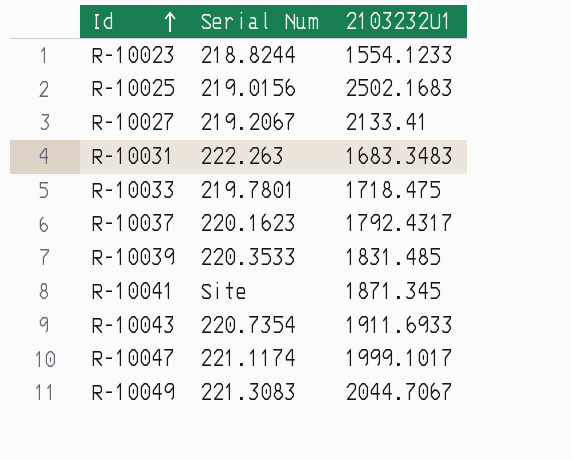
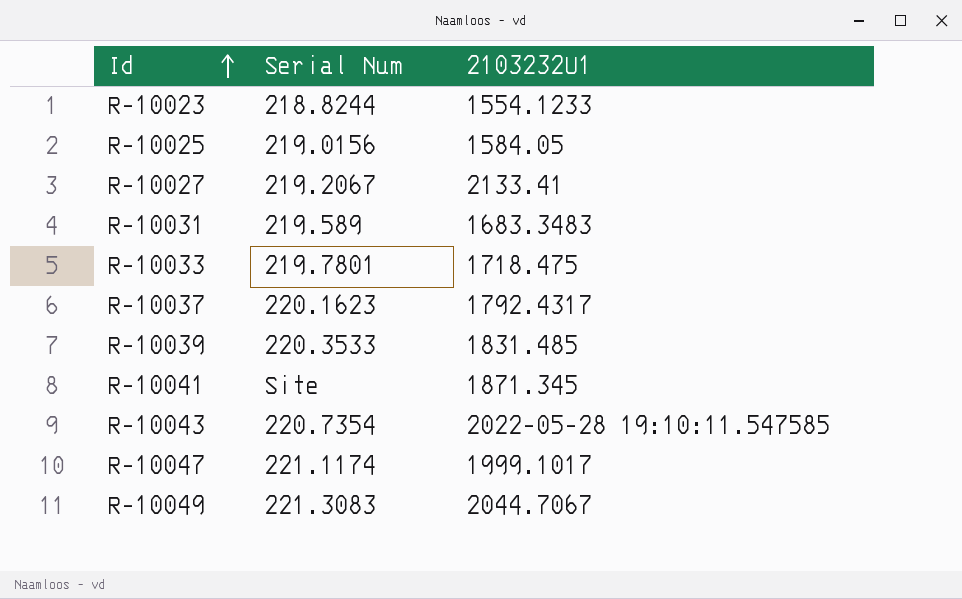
R-10025 | 2103232U1: 2502.1683 -> 1584.05
R-10031 | Serial Num: 222.263 -> 219.589
R-10043 | 2103232U1: 1911.6933 -> 2022-05-28 19:10:11.547585

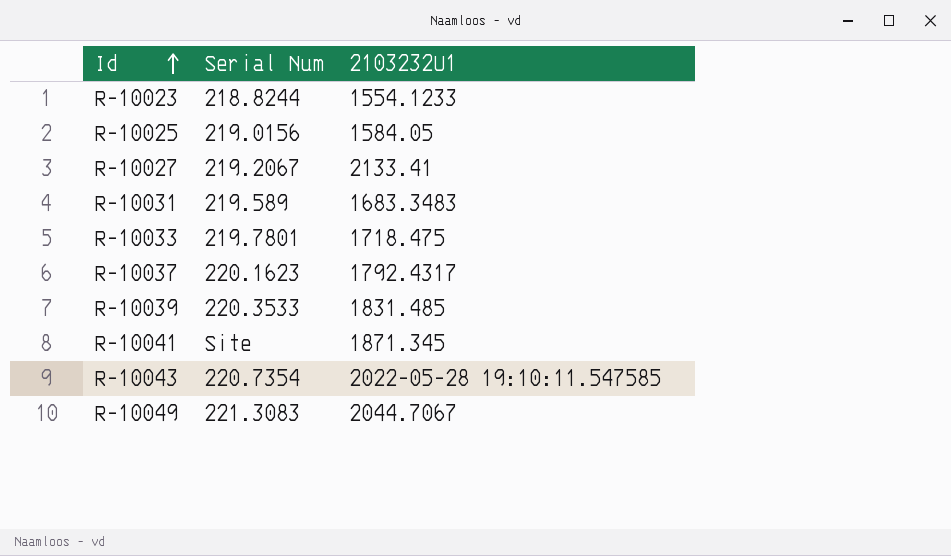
row R-10047: 221.1174 | 1999.1017 -> none

